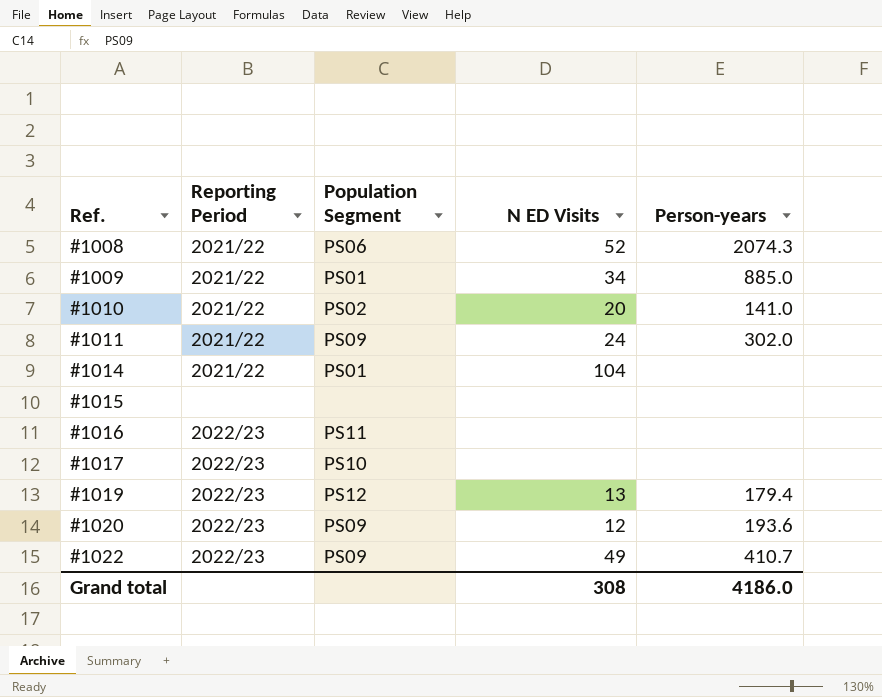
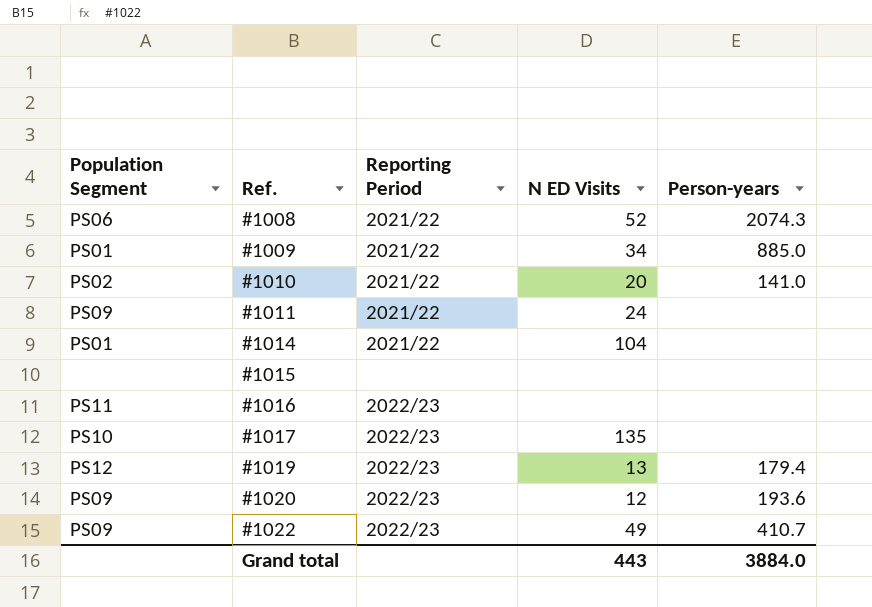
column Population Segment | position: 3 -> 1
#1011 | Person-years: 302.0 -> none
#1017 | N ED Visits: none -> 135
Grand total | N ED Visits: 308 -> 443
Grand total | Person-years: 4186.0 -> 3884.0

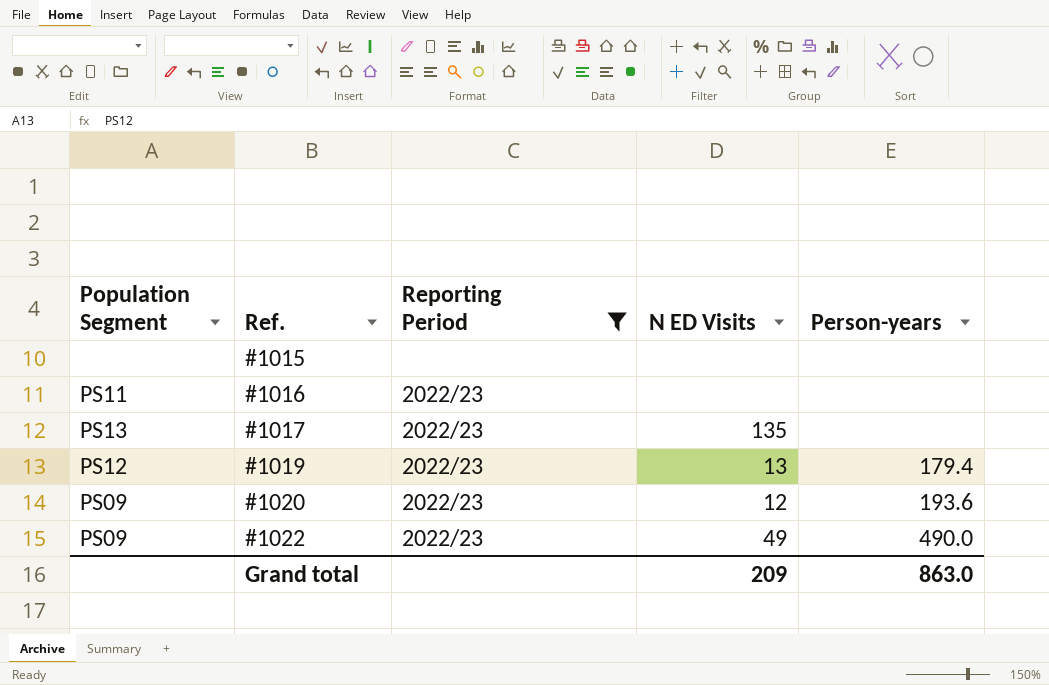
filter: none -> Reporting Period != 2021/22
#1017 | Population Segment: PS10 -> PS13
#1022 | Person-years: 410.7 -> 490.0
Grand total | N ED Visits: 443 -> 209
Grand total | Person-years: 3884.0 -> 863.0

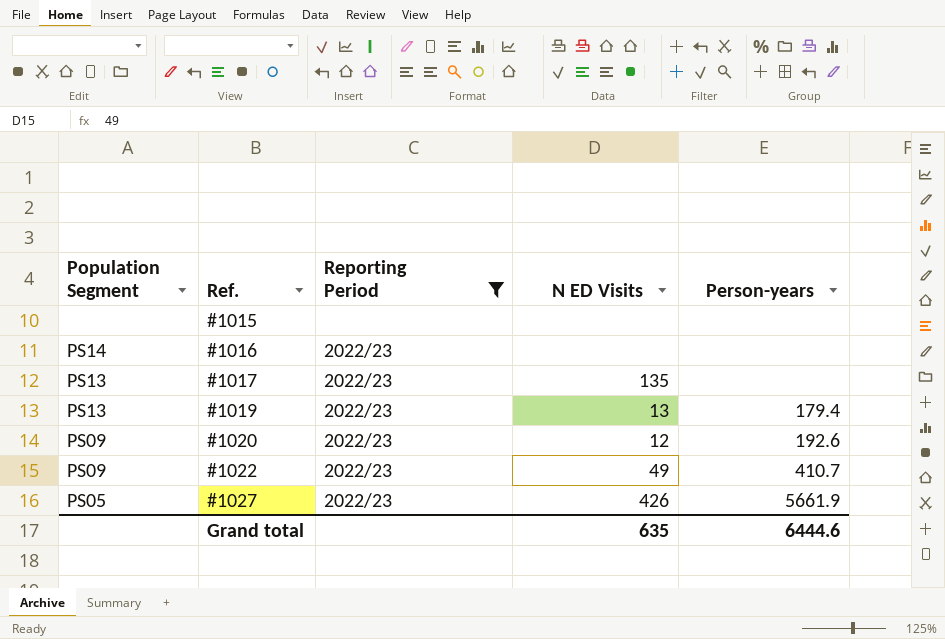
#1016 | Population Segment: PS11 -> PS14
#1019 | Population Segment: PS12 -> PS13
#1020 | Person-years: 193.6 -> 192.6
#1022 | Person-years: 490.0 -> 410.7
row #1027: none -> PS05 | 2022/23 | 426 | 5661.9
Grand total | N ED Visits: 209 -> 635
Grand total | Person-years: 863.0 -> 6444.6

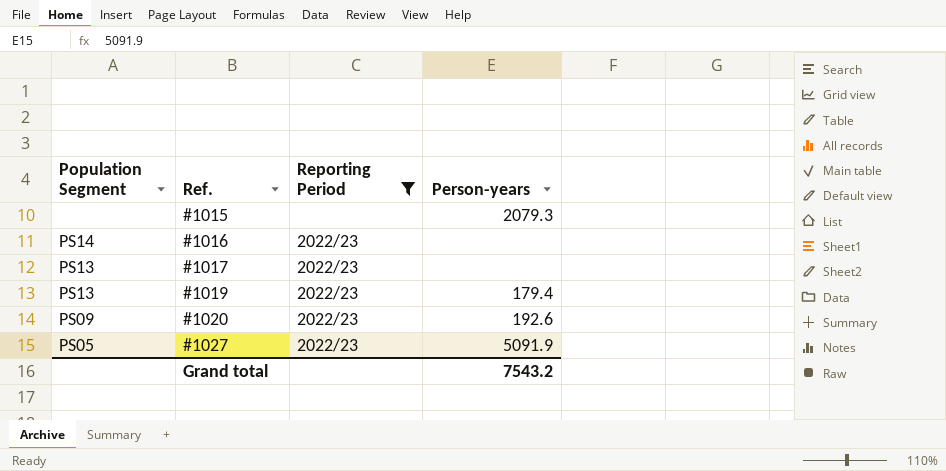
column N ED Visits | position: 4 -> none
row #1022: PS09 | 2022/23 | 49 | 410.7 -> none
#1015 | Person-years: none -> 2079.3
#1027 | Person-years: 5661.9 -> 5091.9
Grand total | Person-years: 6444.6 -> 7543.2

